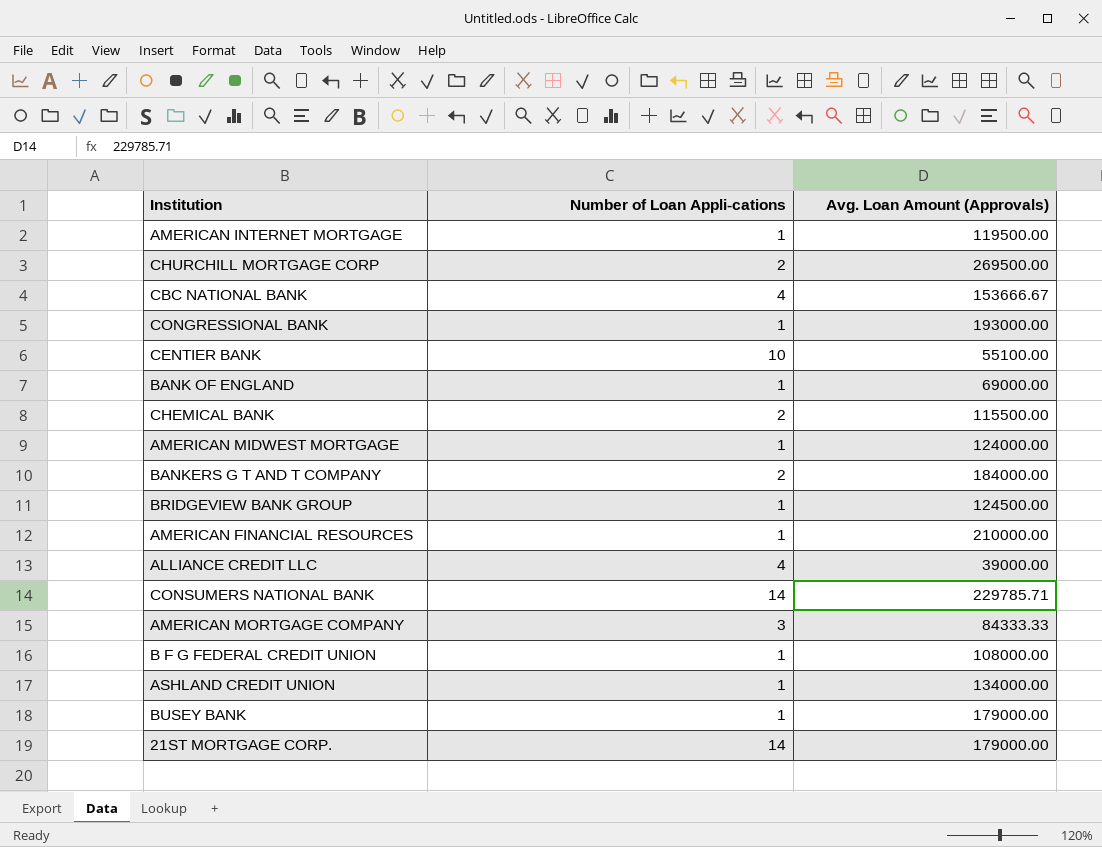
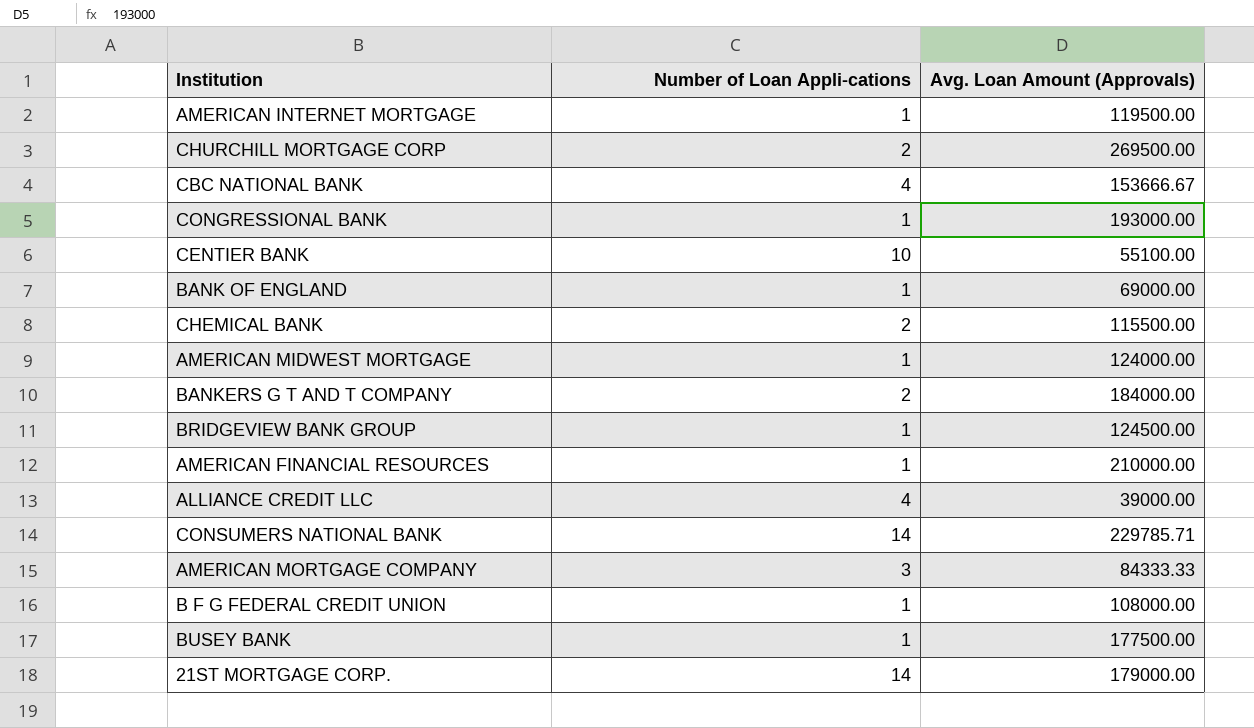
row ASHLAND CREDIT UNION: 1 | 134000.00 -> none
BUSEY BANK | Avg. Loan Amount (Approvals): 179000.00 -> 177500.00

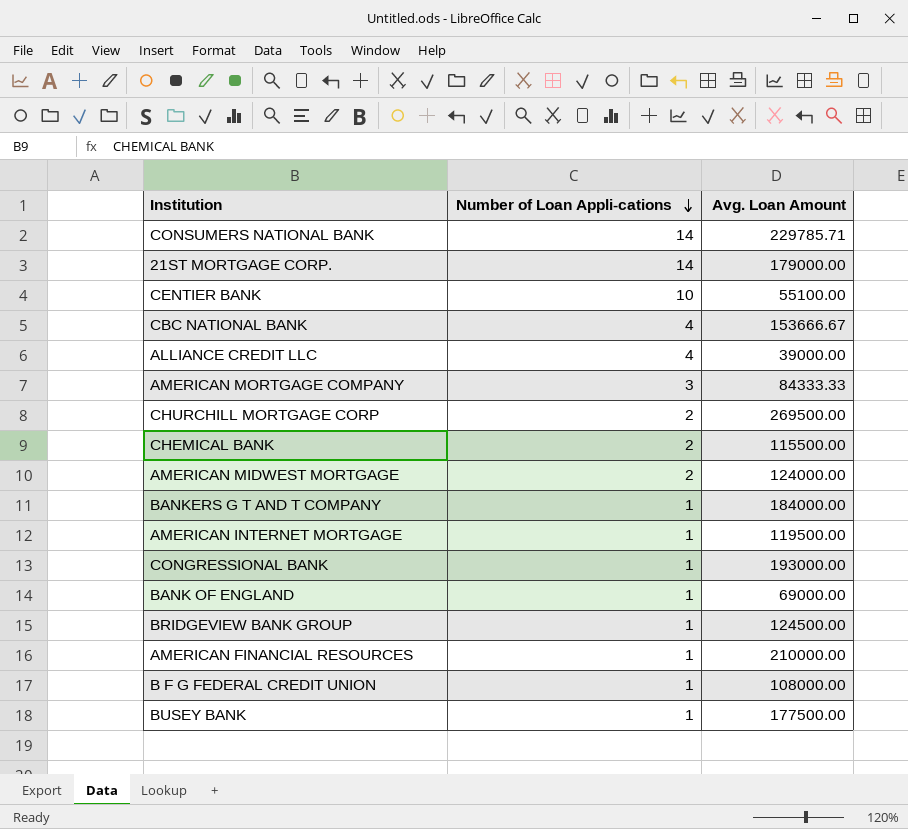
row order: none -> Number of Loan Appli-cations descending
column name: Avg. Loan Amount (Approvals) -> Avg. Loan Amount
AMERICAN MIDWEST MORTGAGE | Number of Loan Appli-cations: 1 -> 2
BANKERS G T AND T COMPANY | Number of Loan Appli-cations: 2 -> 1

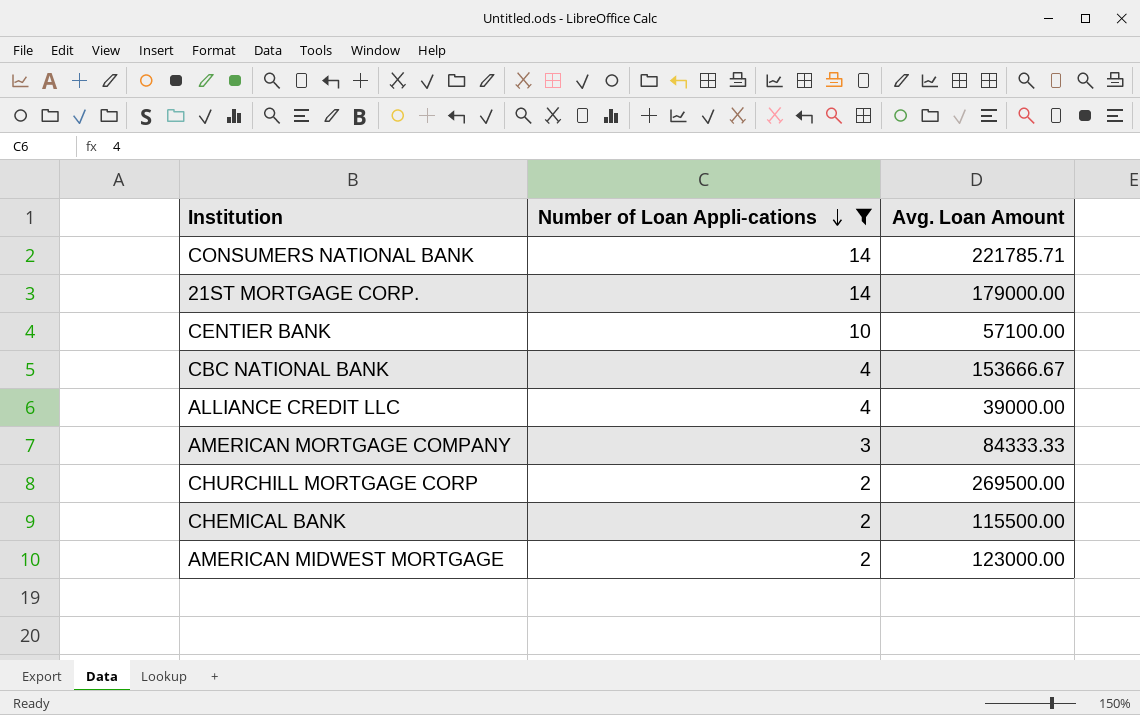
filter: none -> Number of Loan Appli-cations != 1
CONSUMERS NATIONAL BANK | Avg. Loan Amount: 229785.71 -> 221785.71
CENTIER BANK | Avg. Loan Amount: 55100.00 -> 57100.00
AMERICAN MIDWEST MORTGAGE | Avg. Loan Amount: 124000.00 -> 123000.00

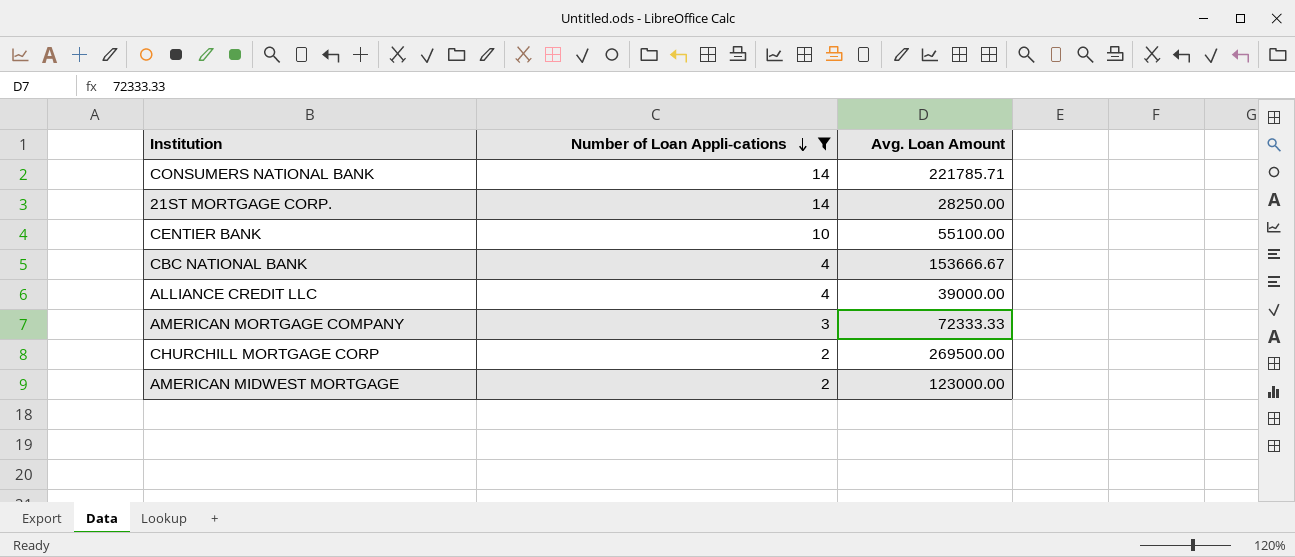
row CHEMICAL BANK: 2 | 115500.00 -> none
21ST MORTGAGE CORP. | Avg. Loan Amount: 179000.00 -> 28250.00
CENTIER BANK | Avg. Loan Amount: 57100.00 -> 55100.00
AMERICAN MORTGAGE COMPANY | Avg. Loan Amount: 84333.33 -> 72333.33

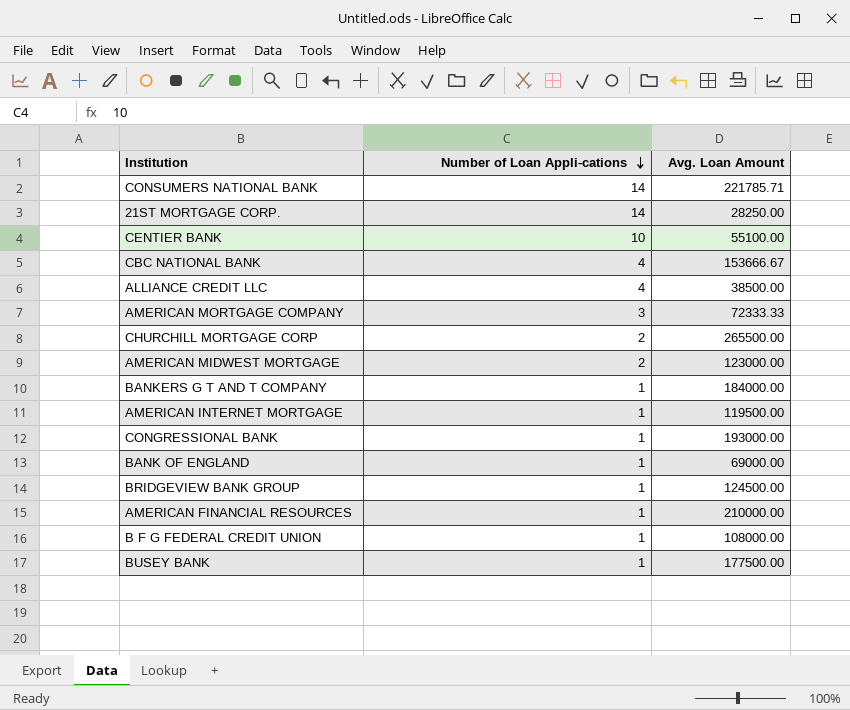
filter: Number of Loan Appli-cations != 1 -> none
ALLIANCE CREDIT LLC | Avg. Loan Amount: 39000.00 -> 38500.00
CHURCHILL MORTGAGE CORP | Avg. Loan Amount: 269500.00 -> 265500.00

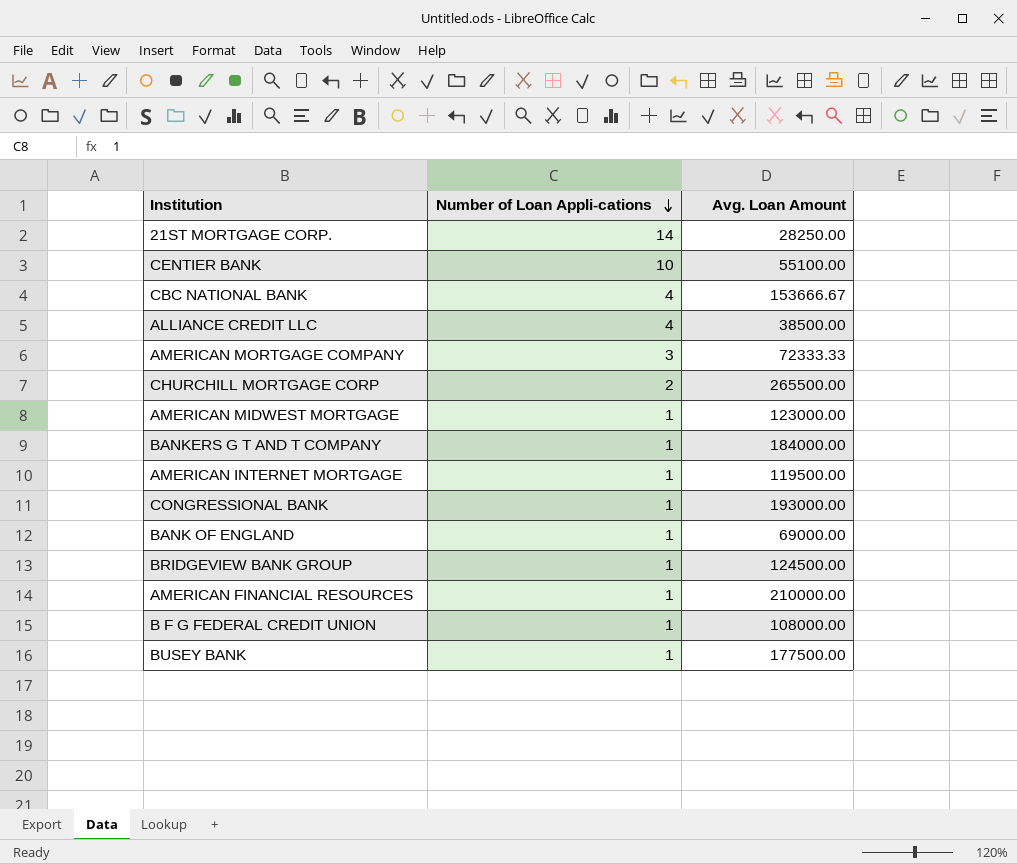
row CONSUMERS NATIONAL BANK: 14 | 221785.71 -> none
AMERICAN MIDWEST MORTGAGE | Number of Loan Appli-cations: 2 -> 1

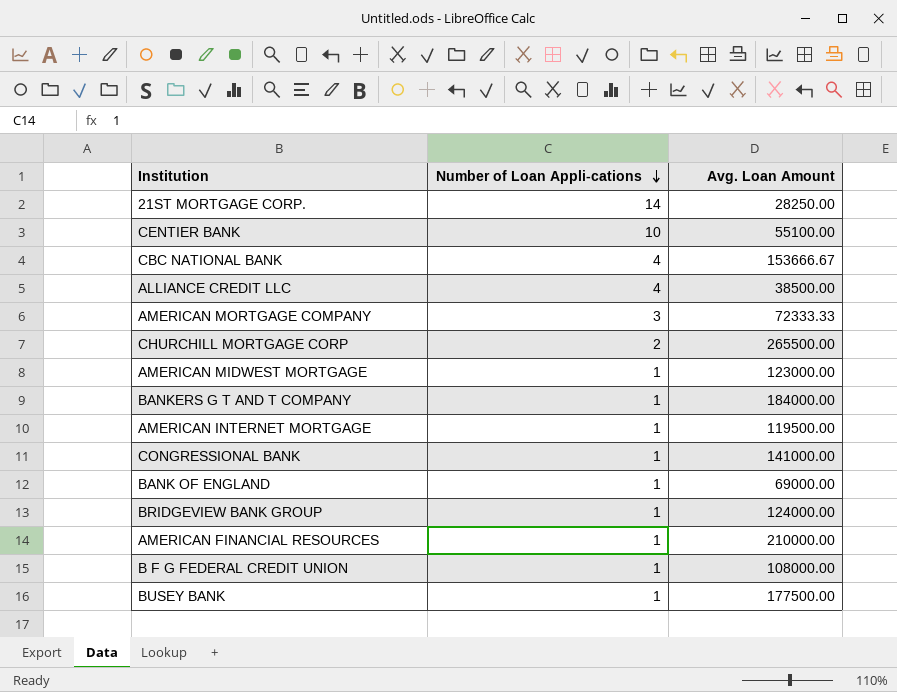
CONGRESSIONAL BANK | Avg. Loan Amount: 193000.00 -> 141000.00
BRIDGEVIEW BANK GROUP | Avg. Loan Amount: 124500.00 -> 124000.00

